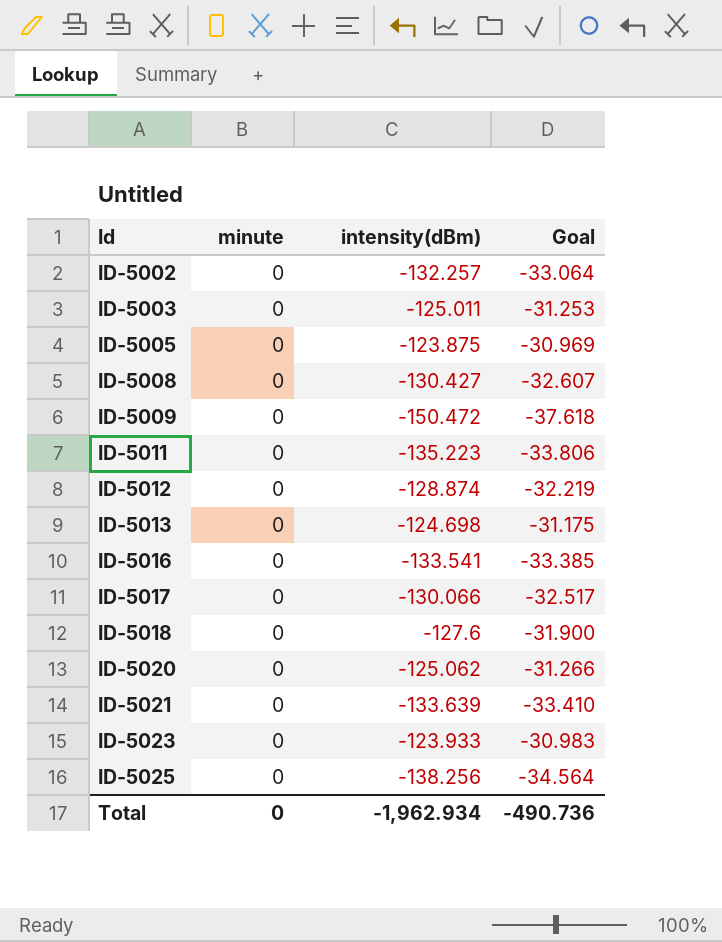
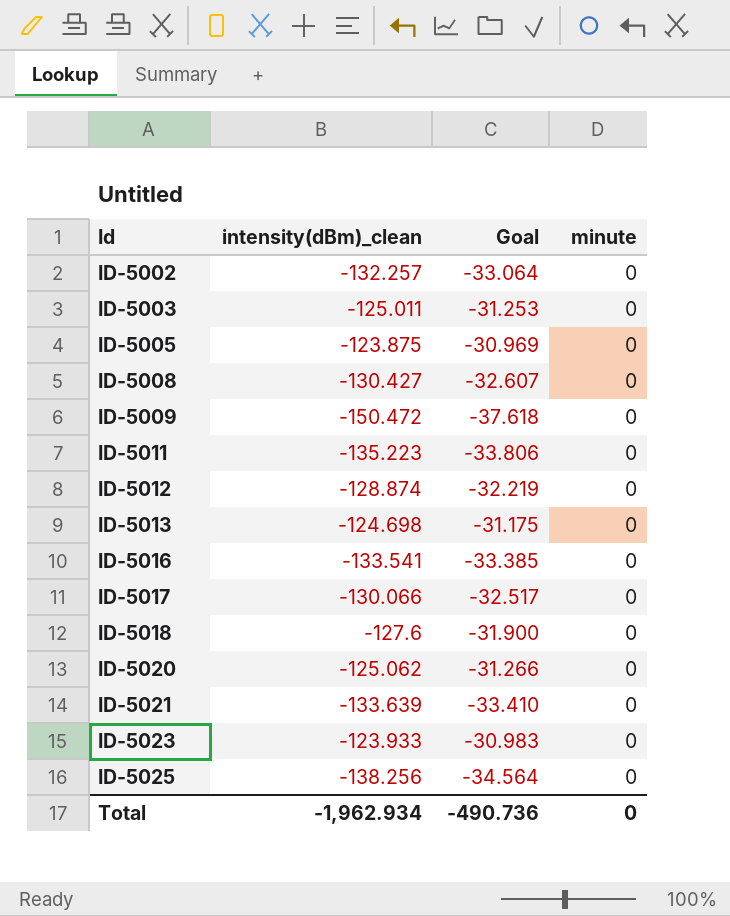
column name: intensity(dBm) -> intensity(dBm)_clean
column minute | position: 2 -> 4

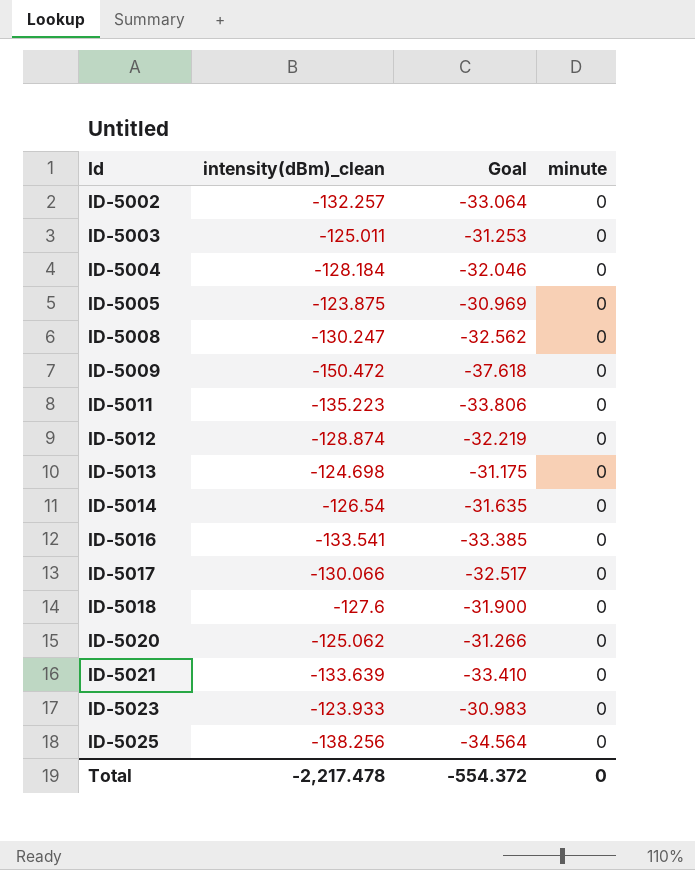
row ID-5004: none -> -128.184 | -32.046 | 0
ID-5008 | intensity(dBm)_clean: -130.427 -> -130.247
ID-5008 | Goal: -32.607 -> -32.562
row ID-5014: none -> -126.54 | -31.635 | 0
Total | intensity(dBm)_clean: -1,962.934 -> -2,217.478
Total | Goal: -490.736 -> -554.372

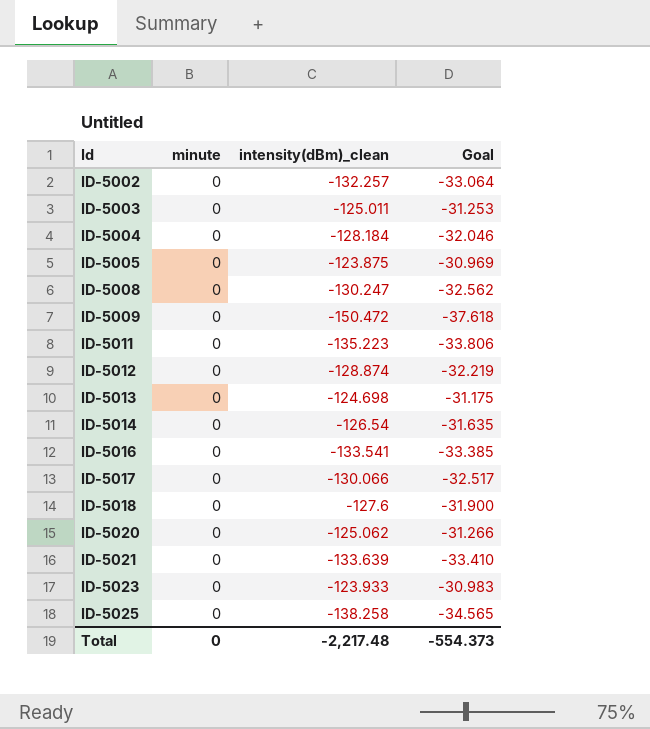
column minute | position: 4 -> 2
ID-5025 | intensity(dBm)_clean: -138.256 -> -138.258
ID-5025 | Goal: -34.564 -> -34.565
Total | intensity(dBm)_clean: -2,217.478 -> -2,217.48
Total | Goal: -554.372 -> -554.373

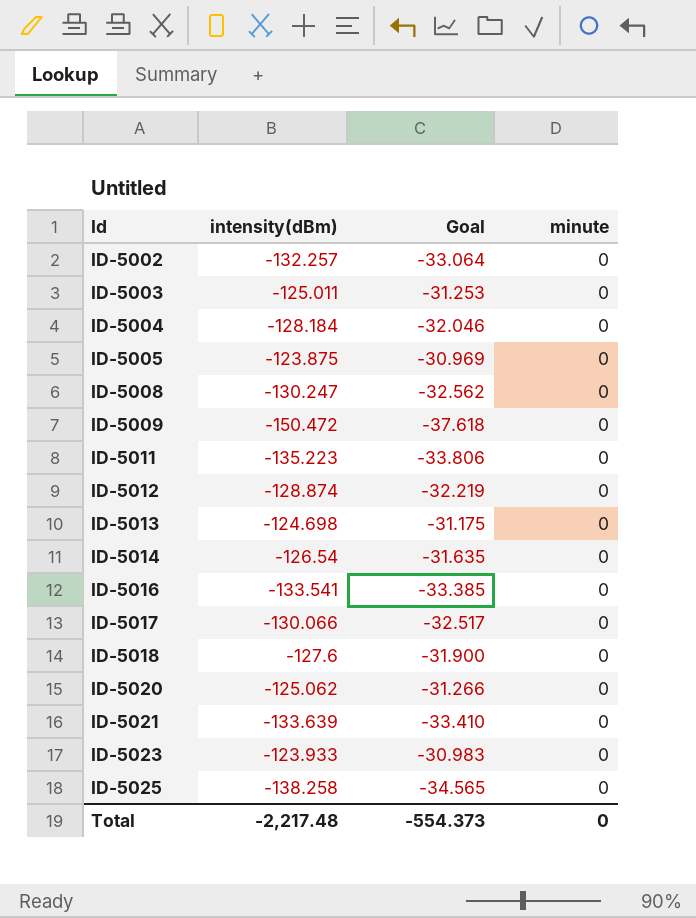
column name: intensity(dBm)_clean -> intensity(dBm)
column minute | position: 2 -> 4

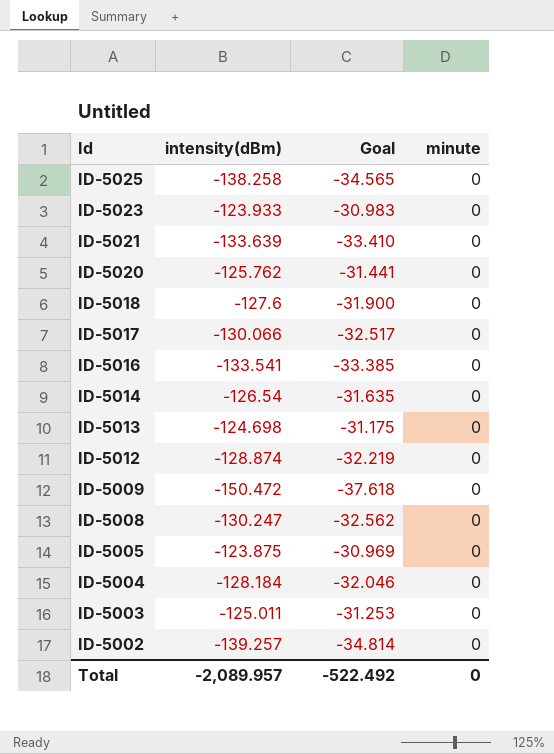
row order: Id ascending -> Id descending
row ID-5011: -135.223 | -33.806 | 0 -> none
ID-5020 | intensity(dBm): -125.062 -> -125.762
ID-5020 | Goal: -31.266 -> -31.441
ID-5002 | intensity(dBm): -132.257 -> -139.257
ID-5002 | Goal: -33.064 -> -34.814
Total | intensity(dBm): -2,217.48 -> -2,089.957
Total | Goal: -554.373 -> -522.492

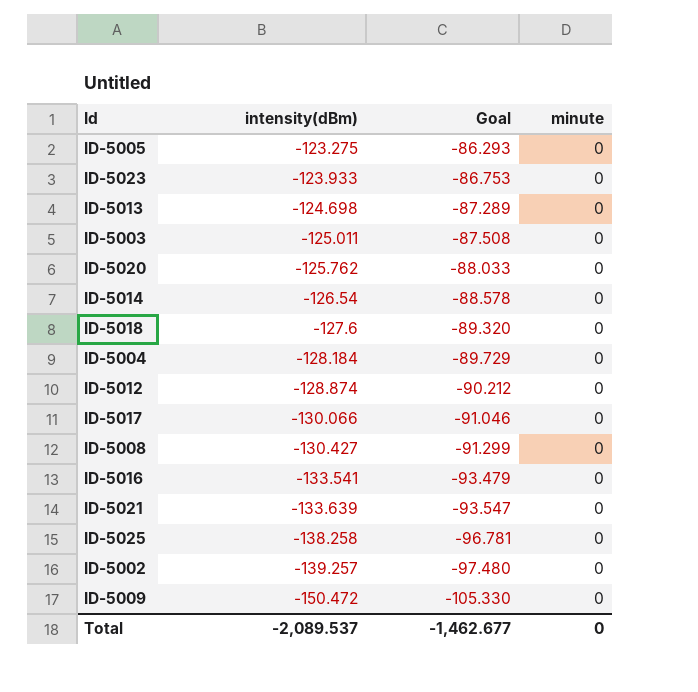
row order: Id descending -> intensity(dBm) descending
column Goal | formula: [intensity(dBm)] * 0.25 -> [intensity(dBm)] * 0.7
ID-5005 | intensity(dBm): -123.875 -> -123.275
ID-5008 | intensity(dBm): -130.247 -> -130.427
Total | intensity(dBm): -2,089.957 -> -2,089.537
Total | Goal: -522.492 -> -1,462.677

